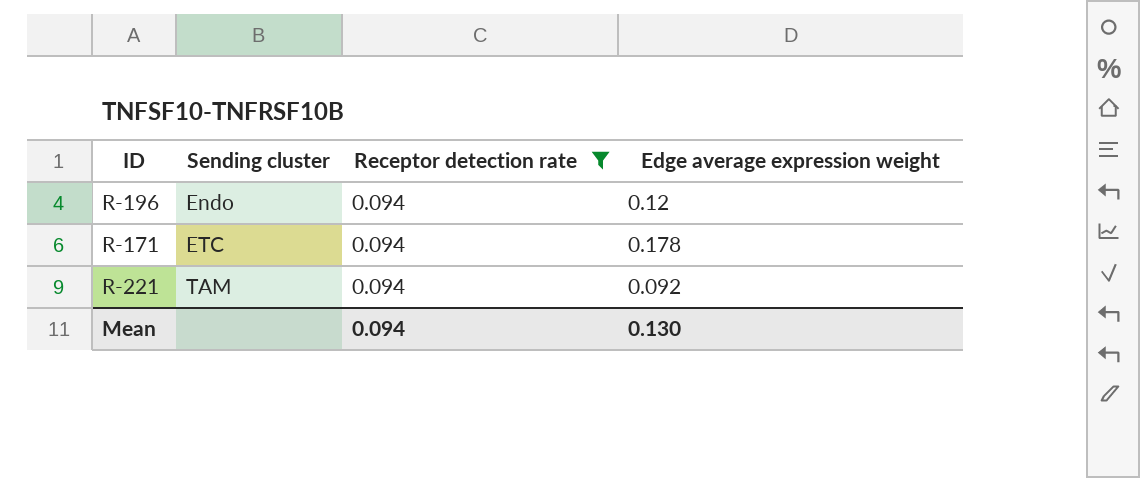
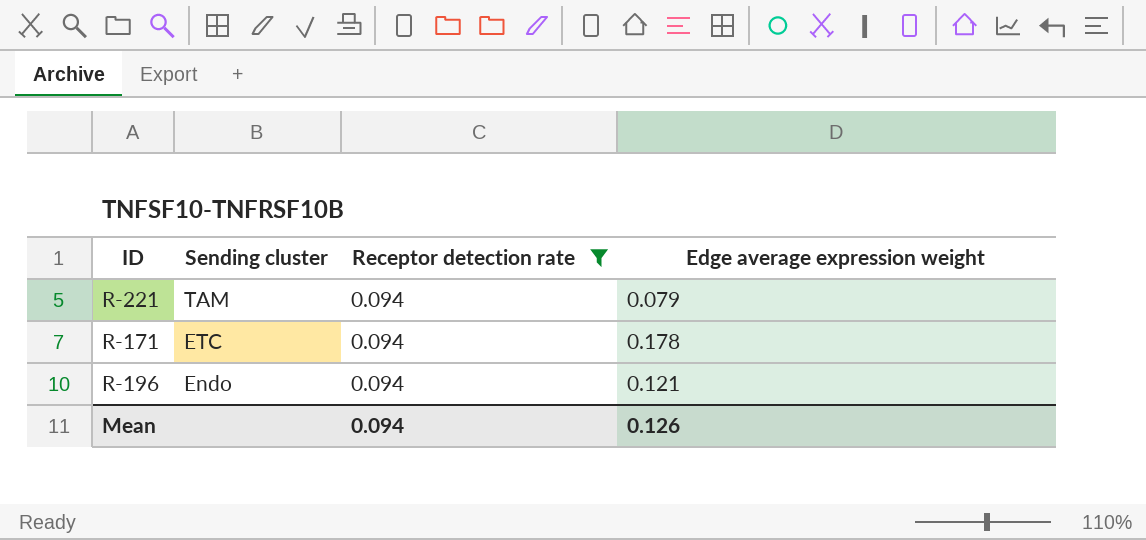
row order: Sending cluster ascending -> Sending cluster descending
R-221 | Edge average expression weight: 0.092 -> 0.079
R-196 | Edge average expression weight: 0.12 -> 0.121
Mean | Edge average expression weight: 0.130 -> 0.126

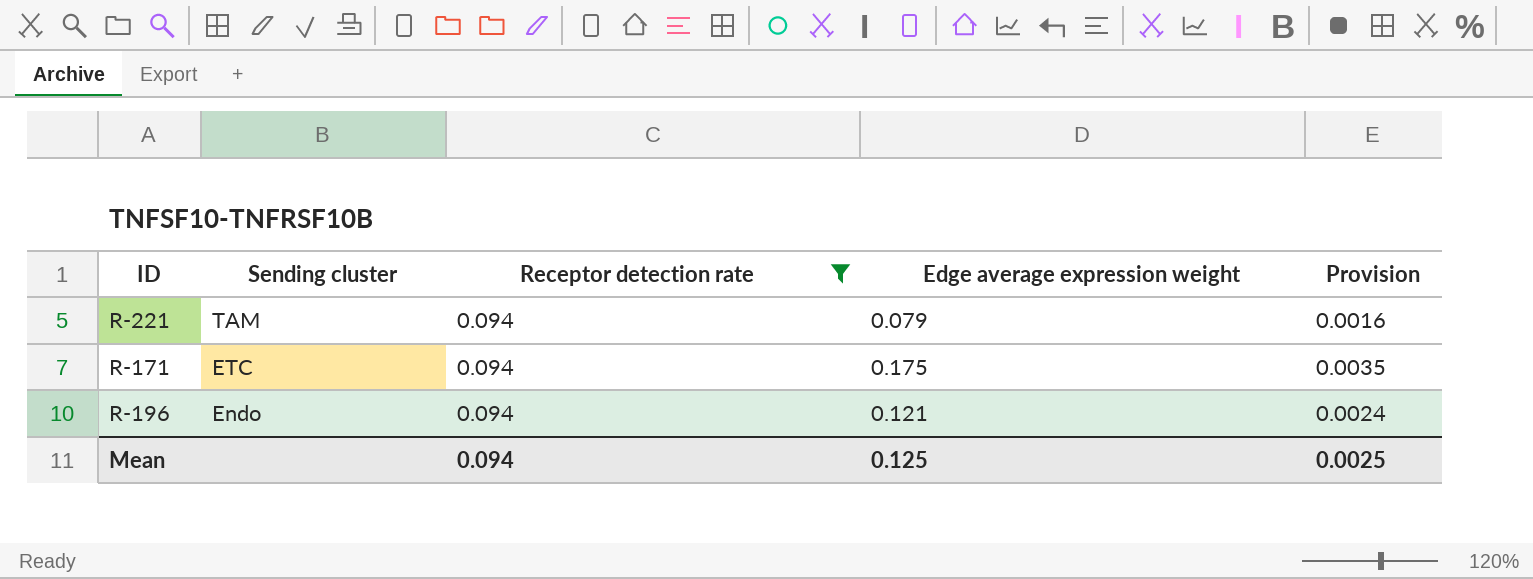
column Provision | formula: none -> [Edge average expression weight] * 0.02
R-171 | Edge average expression weight: 0.178 -> 0.175
Mean | Edge average expression weight: 0.126 -> 0.125

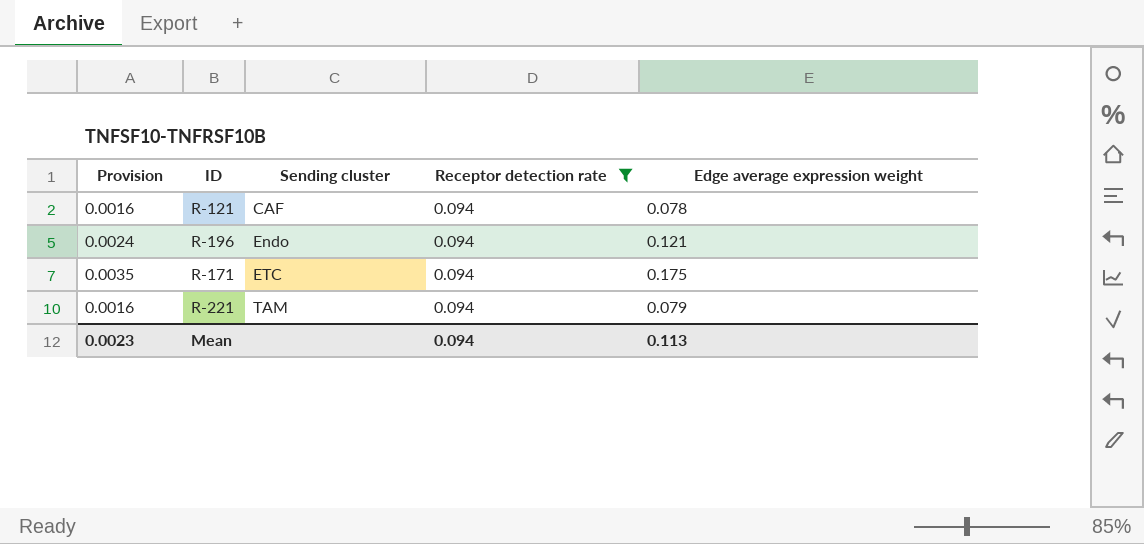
row order: Sending cluster descending -> Sending cluster ascending
column Provision | position: 5 -> 1
row R-121: none -> 0.0016 | CAF | 0.094 | 0.078
Mean | Provision: 0.0025 -> 0.0023
Mean | Edge average expression weight: 0.125 -> 0.113

